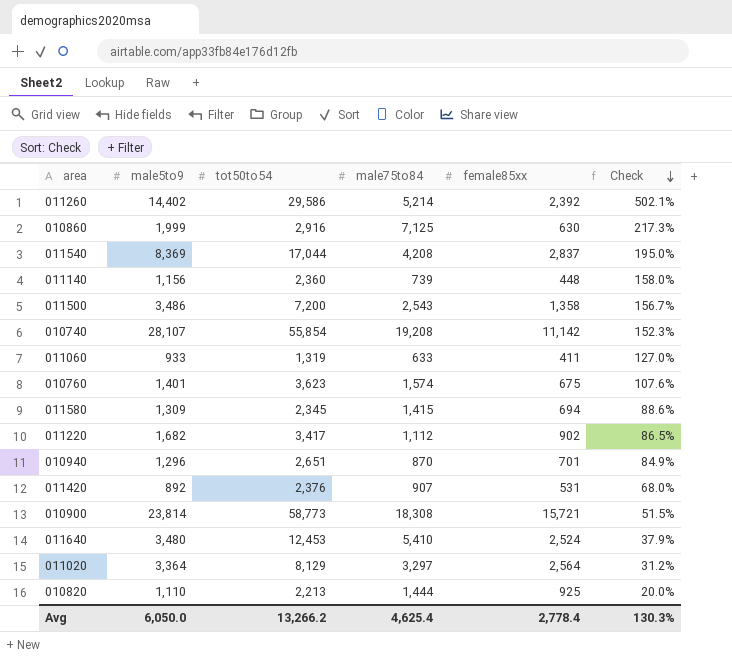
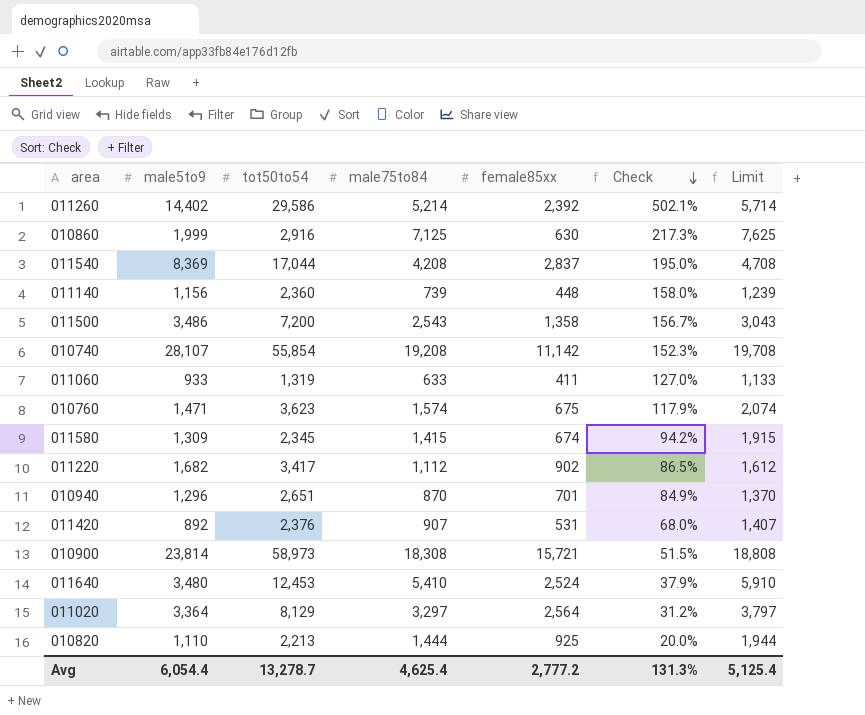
column Limit | formula: none -> [male75to84] + 500
010760 | male5to9: 1,401 -> 1,471
010760 | Check: 107.6% -> 117.9%
011580 | female85xx: 694 -> 674
011580 | Check: 88.6% -> 94.2%
010900 | tot50to54: 58,773 -> 58,973
Avg | male5to9: 6,050.0 -> 6,054.4
Avg | tot50to54: 13,266.2 -> 13,278.7
Avg | female85xx: 2,778.4 -> 2,777.2
Avg | Check: 130.3% -> 131.3%

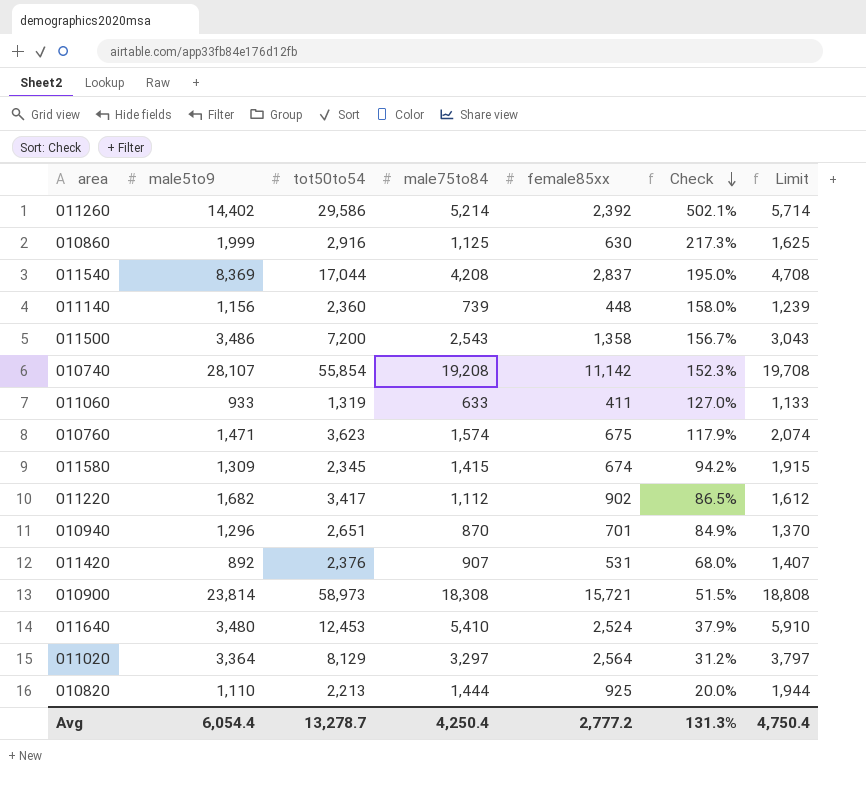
010860 | male75to84: 7,125 -> 1,125
010860 | Limit: 7,625 -> 1,625
Avg | male75to84: 4,625.4 -> 4,250.4
Avg | Limit: 5,125.4 -> 4,750.4

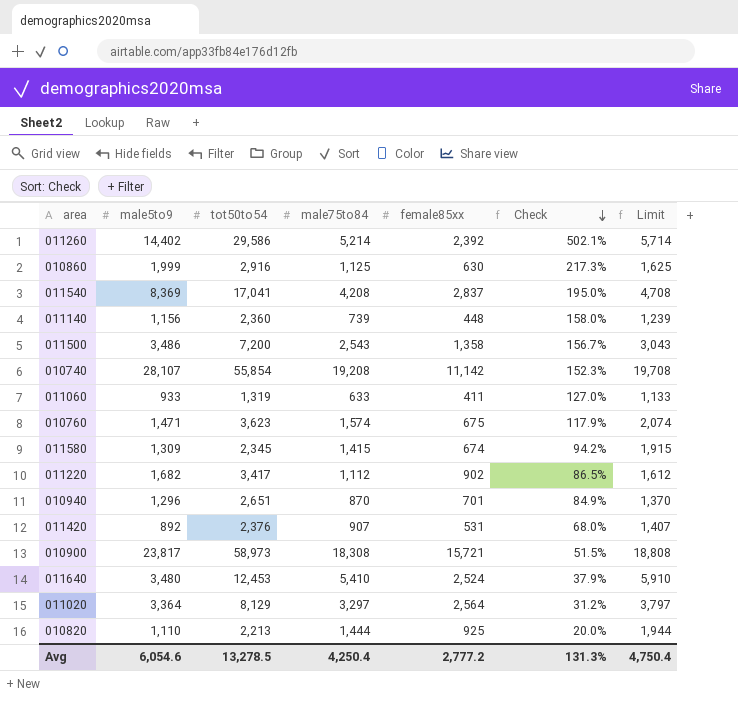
011540 | tot50to54: 17,044 -> 17,041
010900 | male5to9: 23,814 -> 23,817
Avg | male5to9: 6,054.4 -> 6,054.6
Avg | tot50to54: 13,278.7 -> 13,278.5

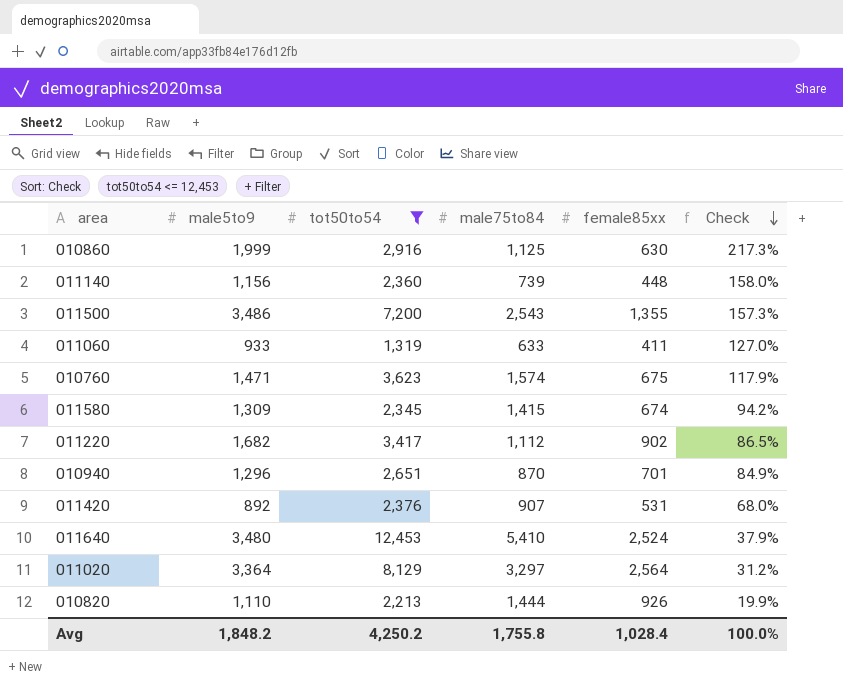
filter: none -> tot50to54 <= 12,453
column Limit | formula: [male75to84] + 500 -> none
011500 | female85xx: 1,358 -> 1,355
011500 | Check: 156.7% -> 157.3%
010820 | female85xx: 925 -> 926
010820 | Check: 20.0% -> 19.9%
Avg | male5to9: 6,054.6 -> 1,848.2
Avg | tot50to54: 13,278.5 -> 4,250.2
Avg | male75to84: 4,250.4 -> 1,755.8
Avg | female85xx: 2,777.2 -> 1,028.4
Avg | Check: 131.3% -> 100.0%

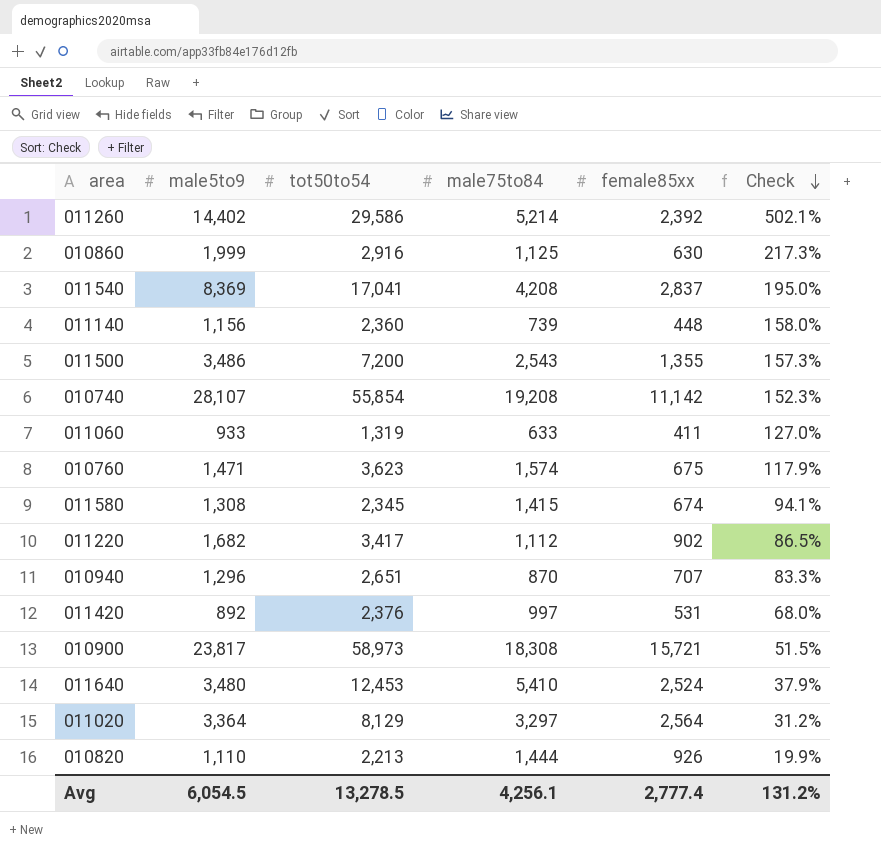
filter: tot50to54 <= 12,453 -> none
011580 | male5to9: 1,309 -> 1,308
011580 | Check: 94.2% -> 94.1%
010940 | female85xx: 701 -> 707
010940 | Check: 84.9% -> 83.3%
011420 | male75to84: 907 -> 997
Avg | male5to9: 1,848.2 -> 6,054.5
Avg | tot50to54: 4,250.2 -> 13,278.5
Avg | male75to84: 1,755.8 -> 4,256.1
Avg | female85xx: 1,028.4 -> 2,777.4
Avg | Check: 100.0% -> 131.2%

